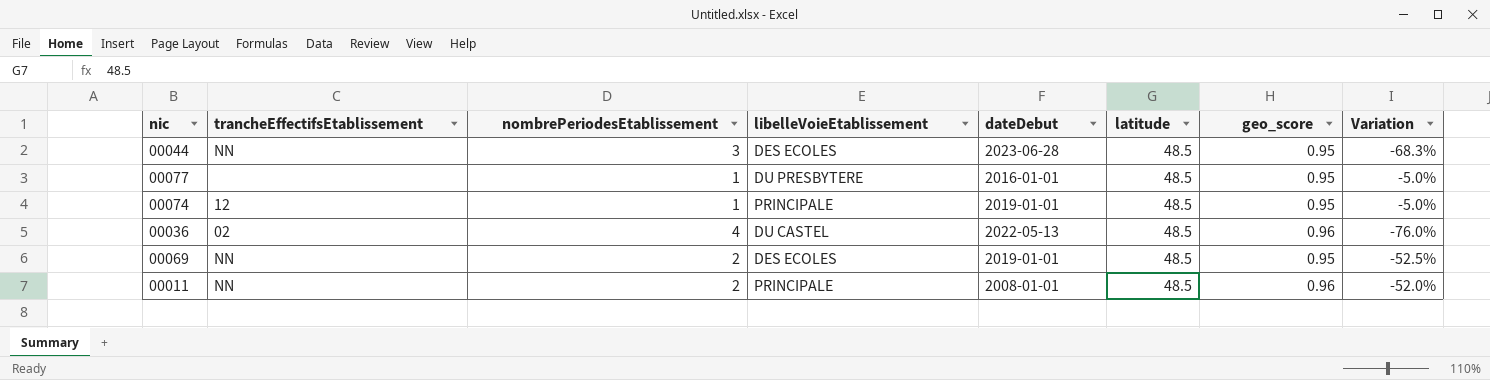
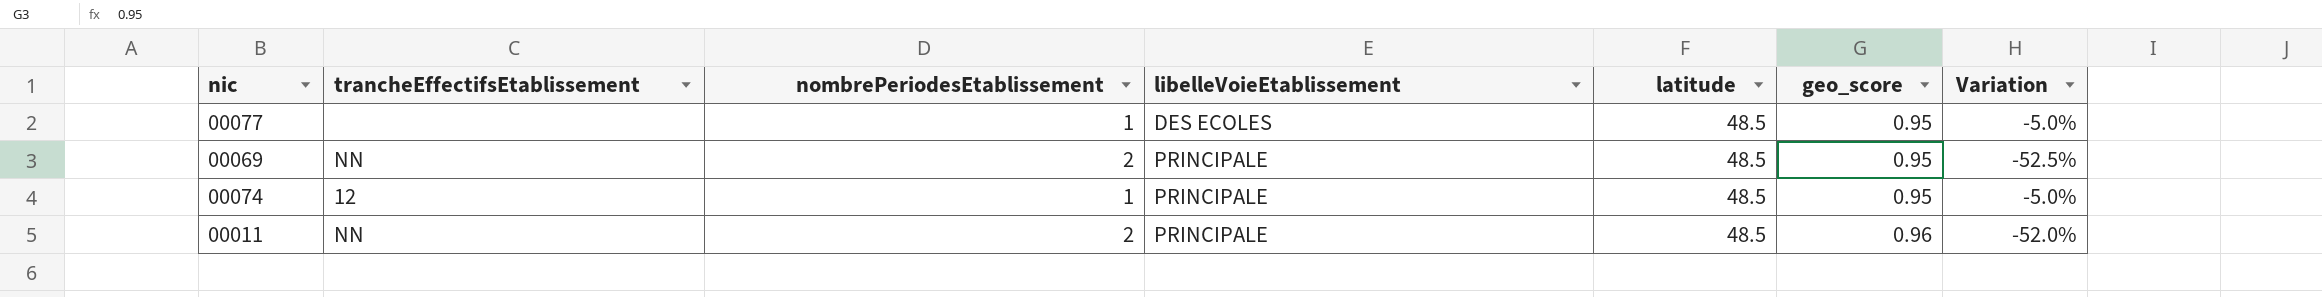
row order: none -> libelleVoieEtablissement ascending
column dateDebut | position: 5 -> none
row 00044: NN | 3 | DES ECOLES | 2023-06-28 | 48.5 | 0.95 | -68.3% -> none
row 00036: 02 | 4 | DU CASTEL | 2022-05-13 | 48.5 | 0.96 | -76.0% -> none
00077 | libelleVoieEtablissement: DU PRESBYTERE -> DES ECOLES
00069 | libelleVoieEtablissement: DES ECOLES -> PRINCIPALE

